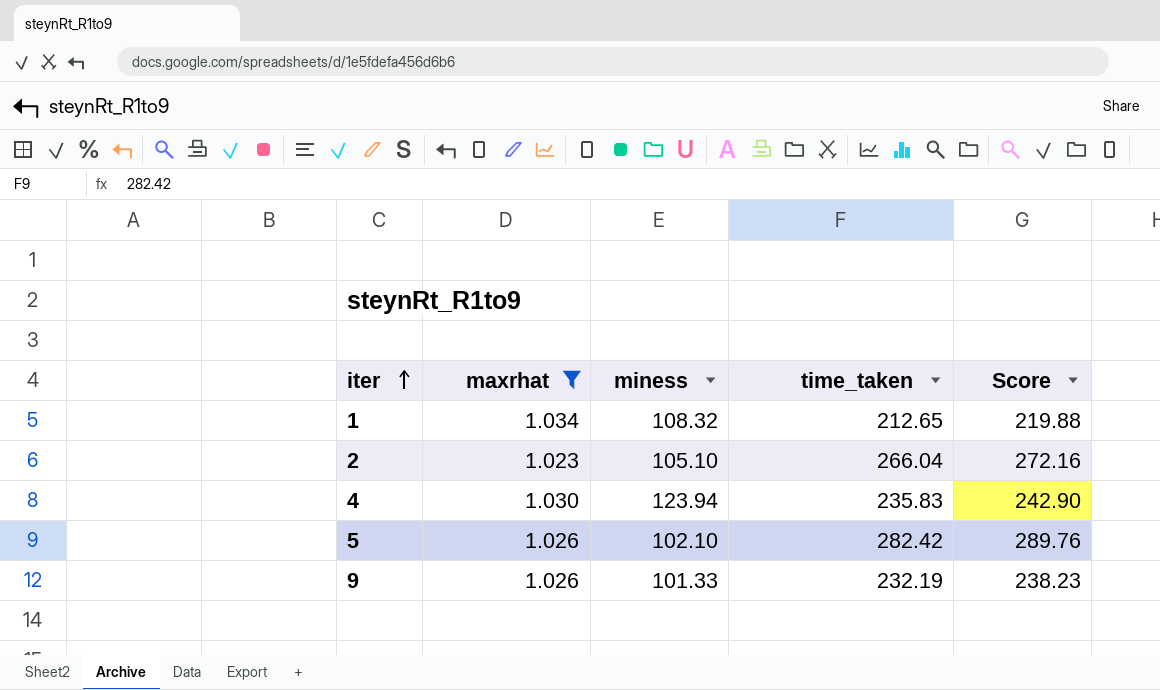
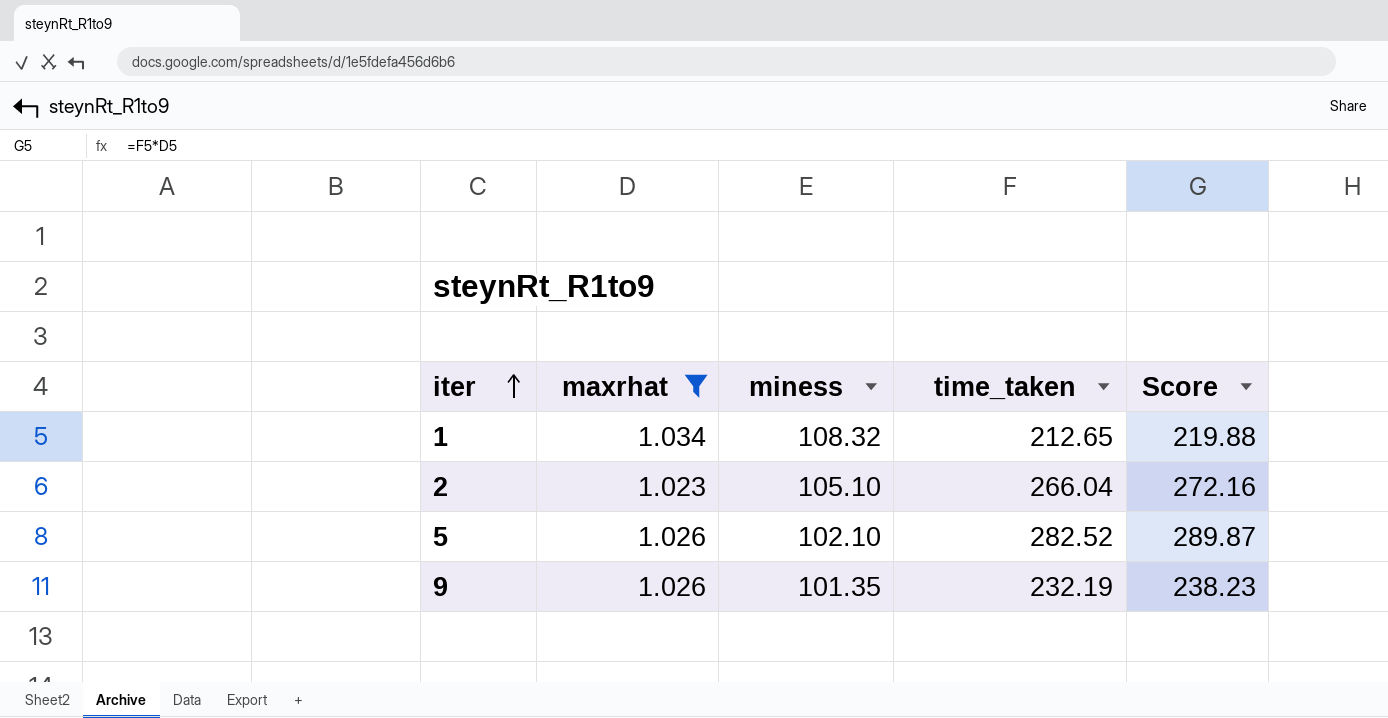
row 4: 1.030 | 123.94 | 235.83 | 242.90 -> none
5 | time_taken: 282.42 -> 282.52
5 | Score: 289.76 -> 289.87
9 | miness: 101.33 -> 101.35

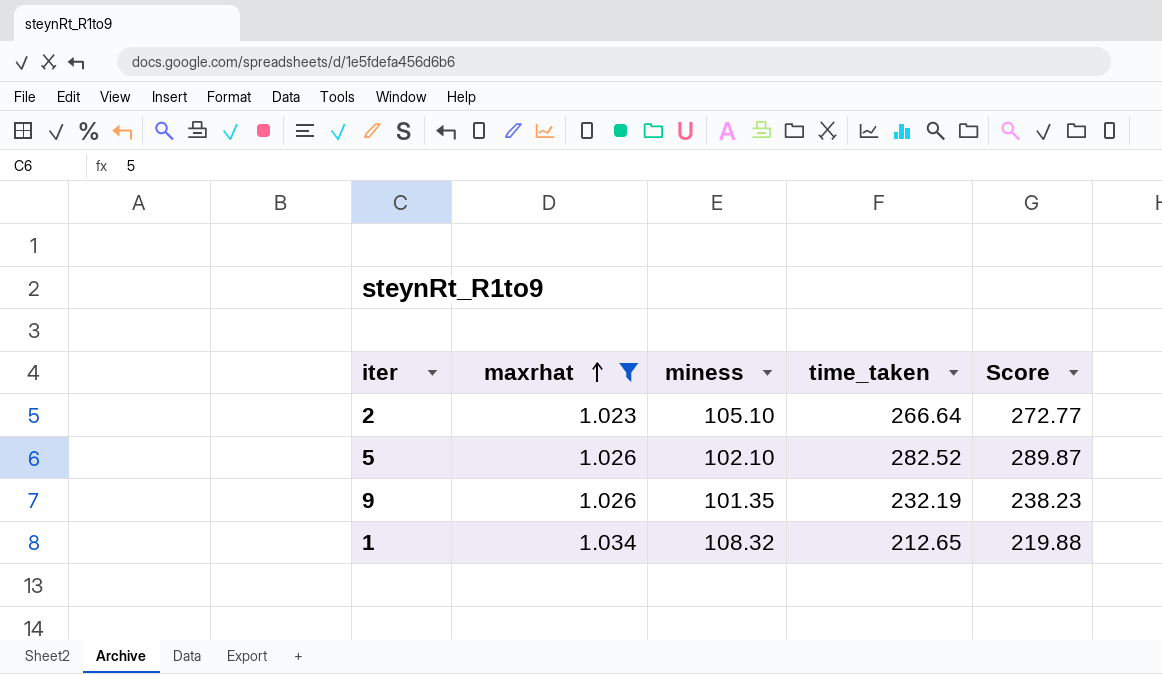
row order: iter ascending -> maxrhat ascending
2 | time_taken: 266.04 -> 266.64
2 | Score: 272.16 -> 272.77

